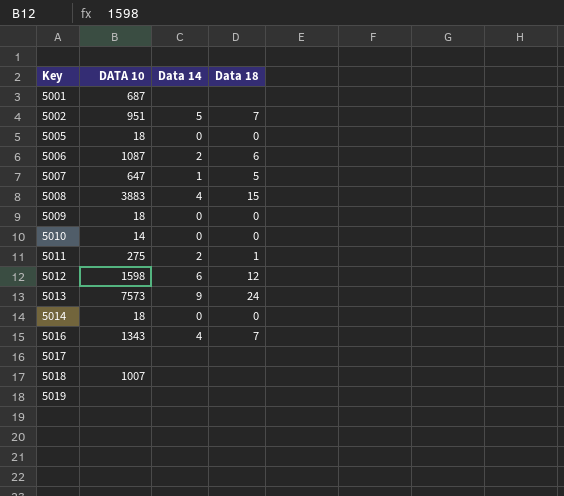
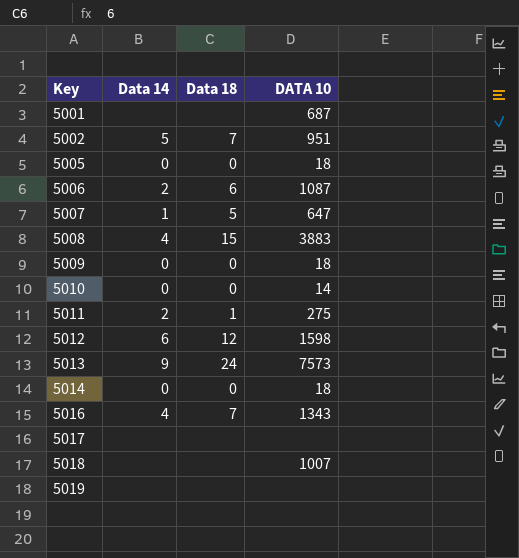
column DATA 10 | position: 2 -> 4

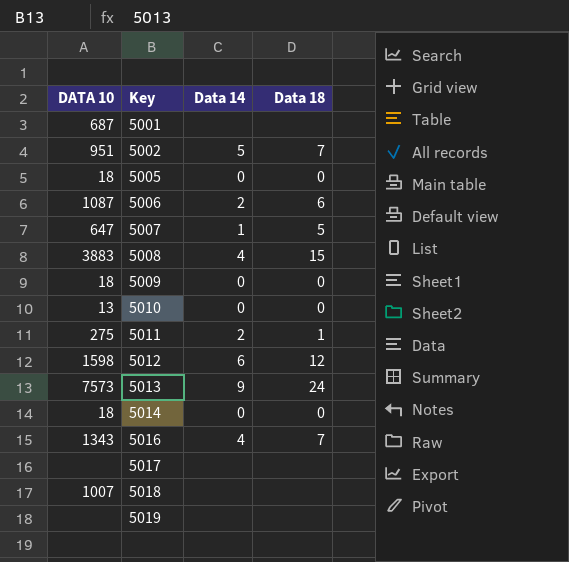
column DATA 10 | position: 4 -> 1
5010 | DATA 10: 14 -> 13

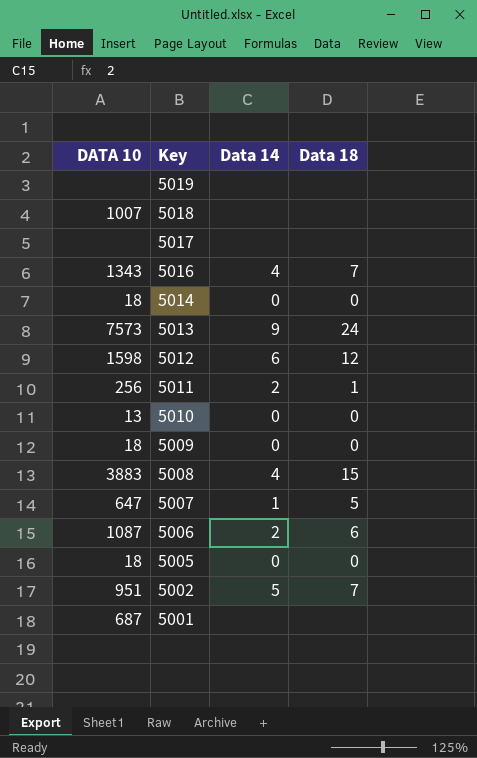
row order: Key ascending -> Key descending
5011 | DATA 10: 275 -> 256

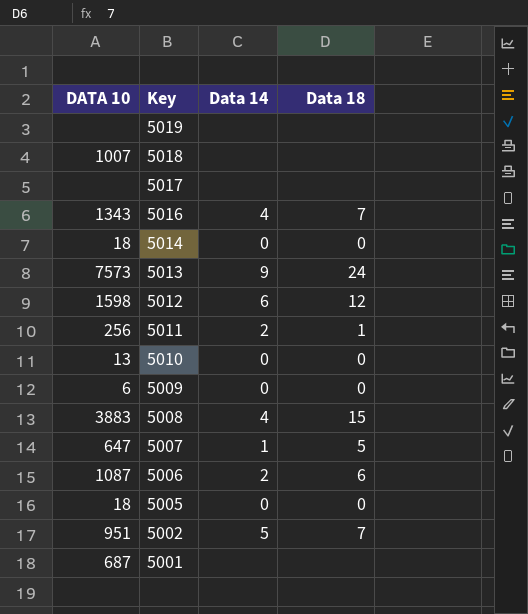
5009 | DATA 10: 18 -> 6

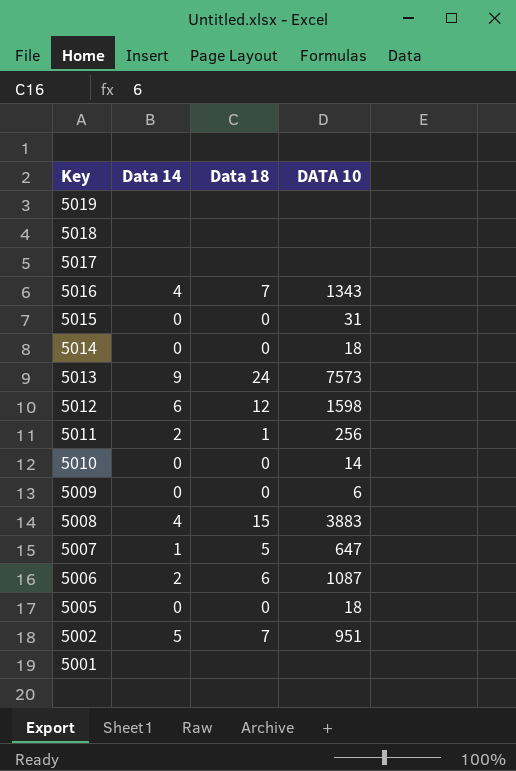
column DATA 10 | position: 1 -> 4
5018 | DATA 10: 1007 -> none
row 5015: none -> 0 | 0 | 31
5010 | DATA 10: 13 -> 14
5001 | DATA 10: 687 -> none

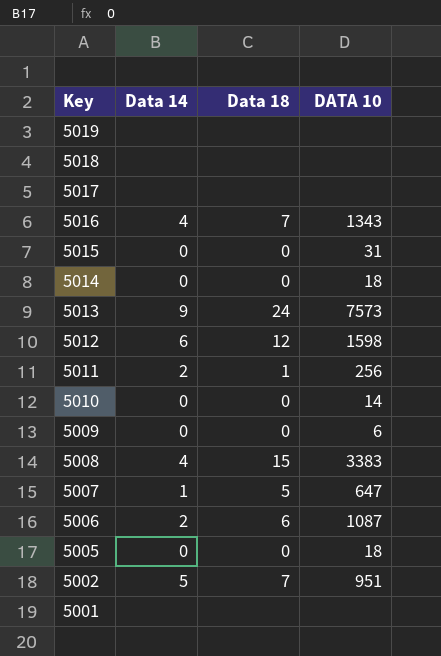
5008 | DATA 10: 3883 -> 3383

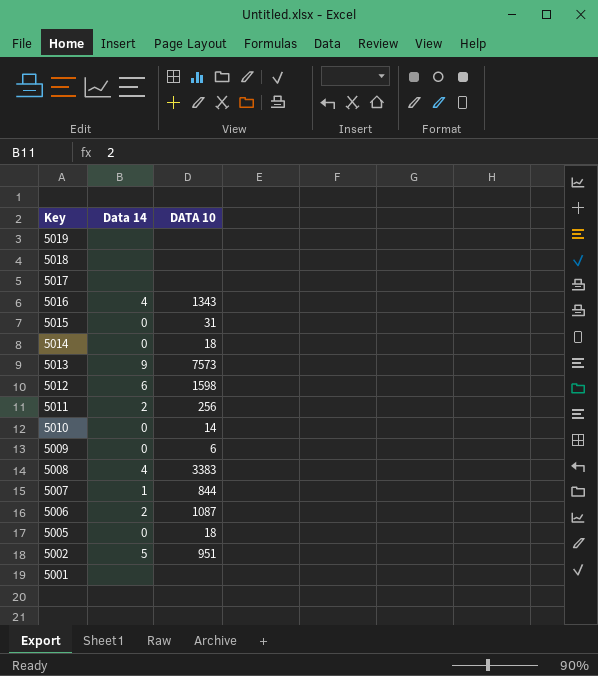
column Data 18 | position: 3 -> none
5007 | DATA 10: 647 -> 844

